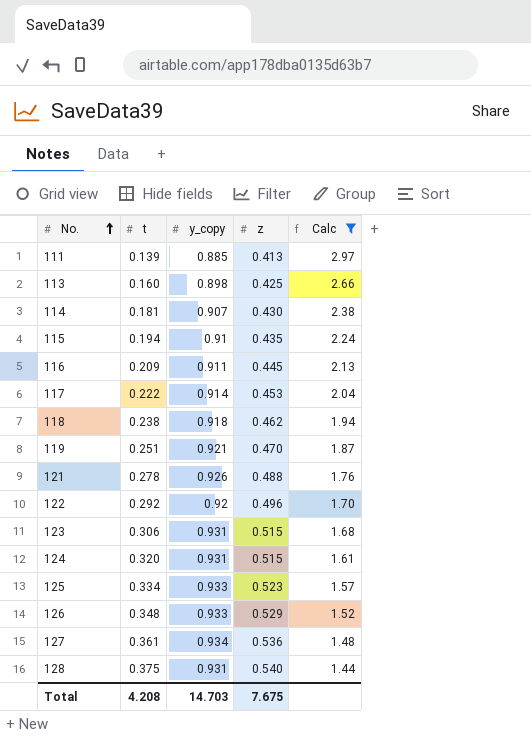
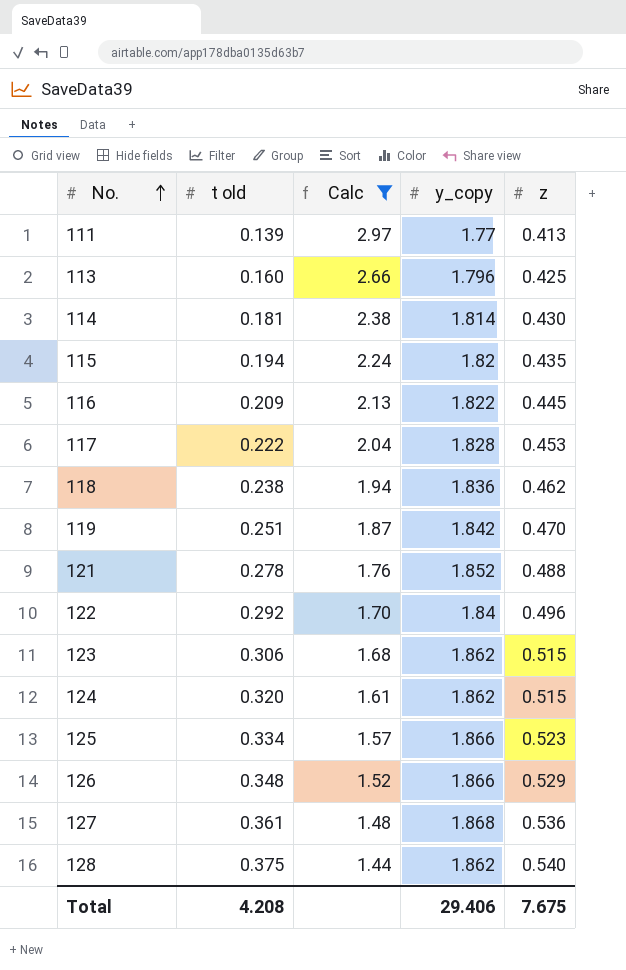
column name: t -> t old
column Calc | position: 5 -> 3
111 | y_copy: 0.885 -> 1.77
113 | y_copy: 0.898 -> 1.796
114 | y_copy: 0.907 -> 1.814
115 | y_copy: 0.91 -> 1.82
116 | y_copy: 0.911 -> 1.822
117 | y_copy: 0.914 -> 1.828
118 | y_copy: 0.918 -> 1.836
119 | y_copy: 0.921 -> 1.842
121 | y_copy: 0.926 -> 1.852
122 | y_copy: 0.92 -> 1.84
123 | y_copy: 0.931 -> 1.862
124 | y_copy: 0.931 -> 1.862
125 | y_copy: 0.933 -> 1.866
126 | y_copy: 0.933 -> 1.866
127 | y_copy: 0.934 -> 1.868
128 | y_copy: 0.931 -> 1.862
Total | y_copy: 14.703 -> 29.406

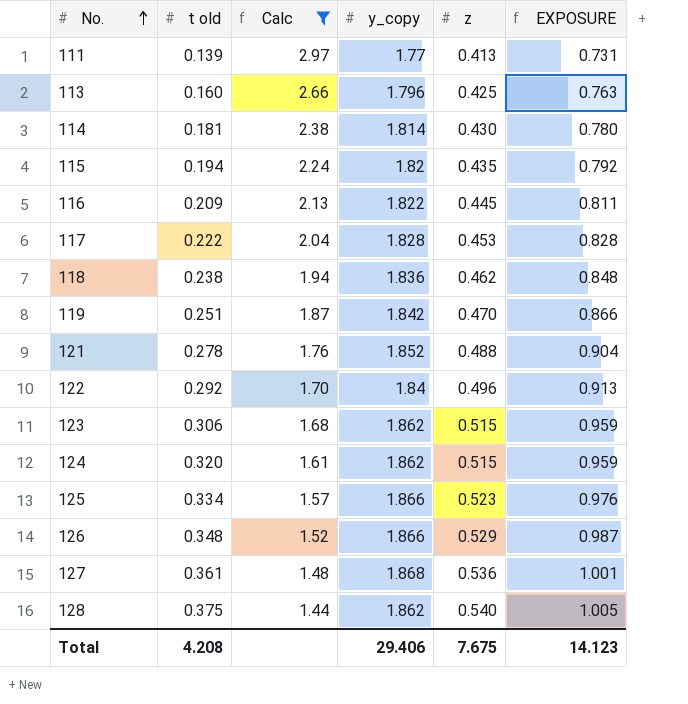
column EXPOSURE | formula: none -> [y_copy] * [z]

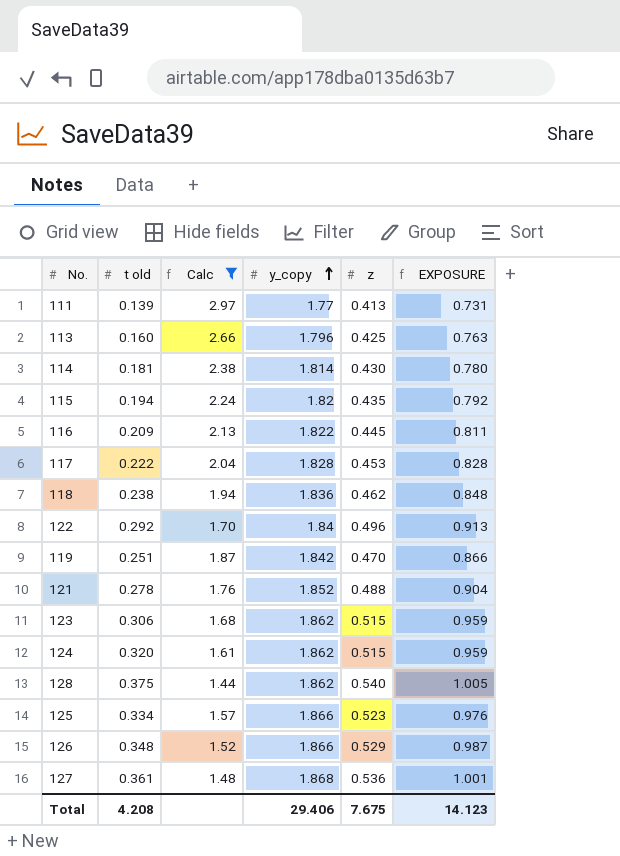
row order: No. ascending -> y_copy ascending

